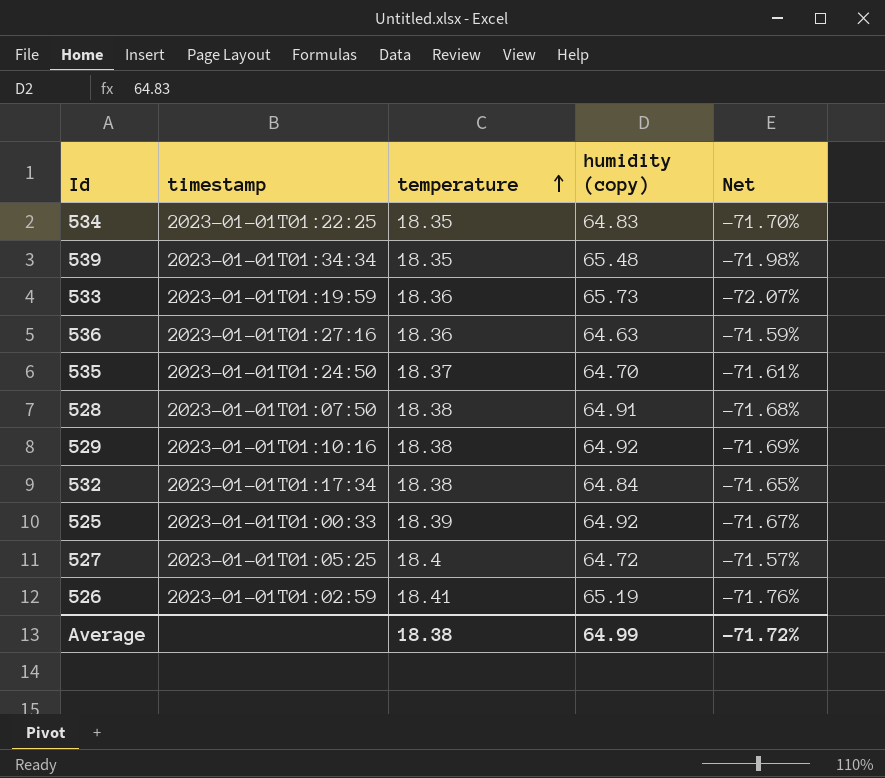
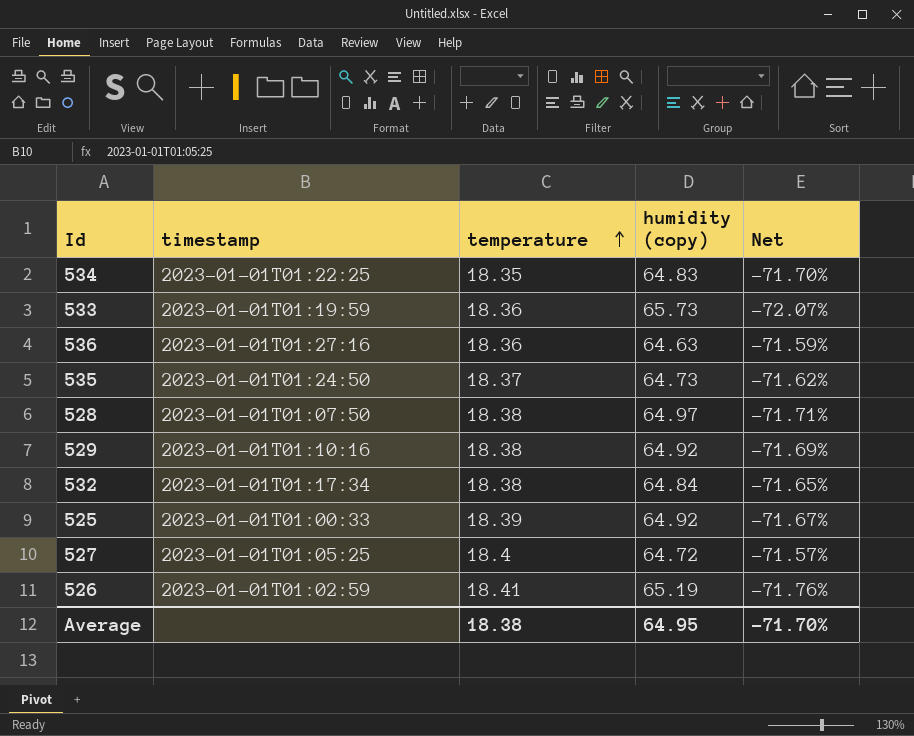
row 539: 2023-01-01T01:34:34 | 18.35 | 65.48 | -71.98% -> none
535 | humidity (copy): 64.70 -> 64.73
535 | Net: -71.61% -> -71.62%
528 | humidity (copy): 64.91 -> 64.97
528 | Net: -71.68% -> -71.71%
Average | humidity (copy): 64.99 -> 64.95
Average | Net: -71.72% -> -71.70%

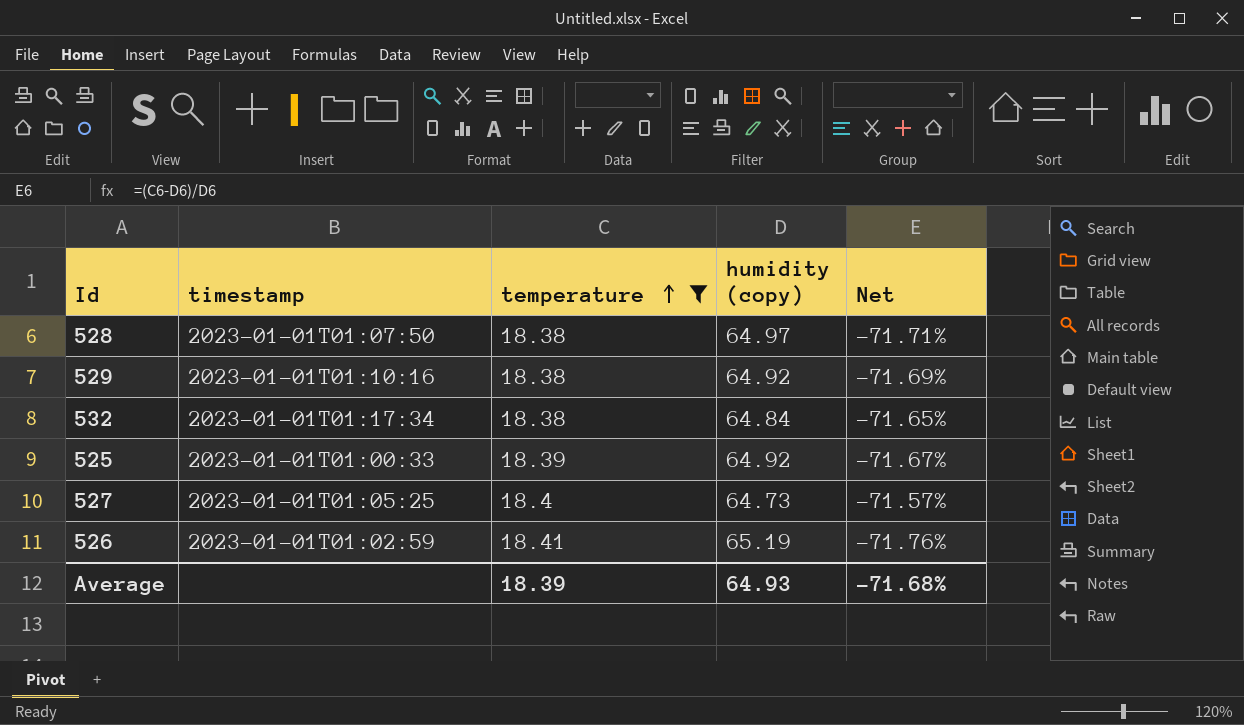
filter: none -> temperature >= 18.38
527 | humidity (copy): 64.72 -> 64.73
Average | temperature: 18.38 -> 18.39
Average | humidity (copy): 64.95 -> 64.93
Average | Net: -71.70% -> -71.68%

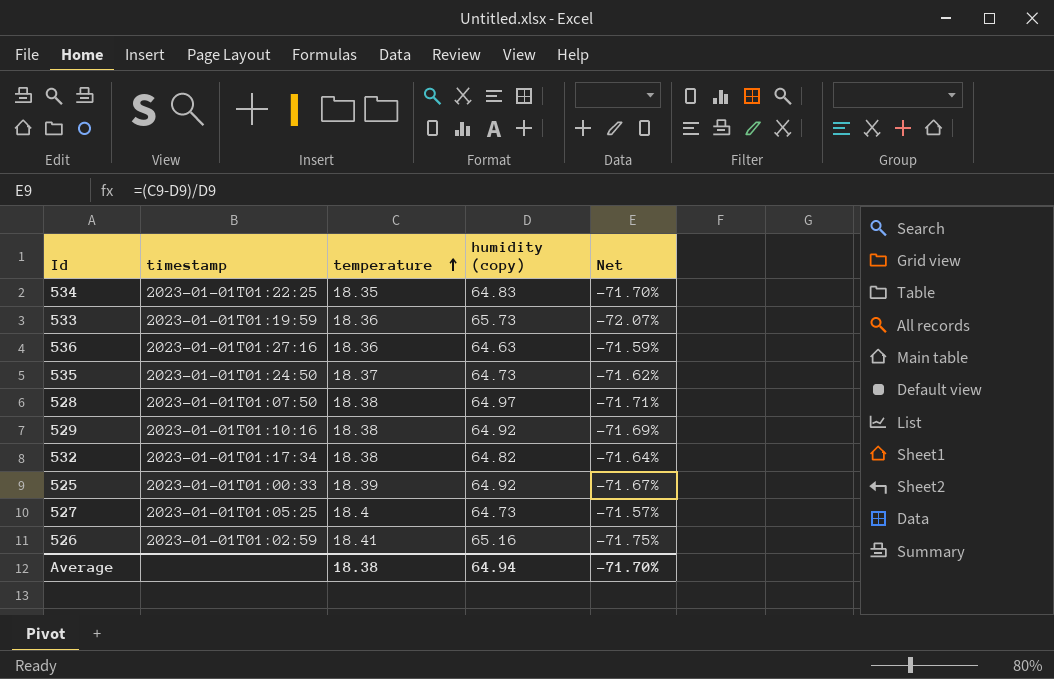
filter: temperature >= 18.38 -> none
532 | humidity (copy): 64.84 -> 64.82
532 | Net: -71.65% -> -71.64%
526 | humidity (copy): 65.19 -> 65.16
526 | Net: -71.76% -> -71.75%
Average | temperature: 18.39 -> 18.38
Average | humidity (copy): 64.93 -> 64.94
Average | Net: -71.68% -> -71.70%

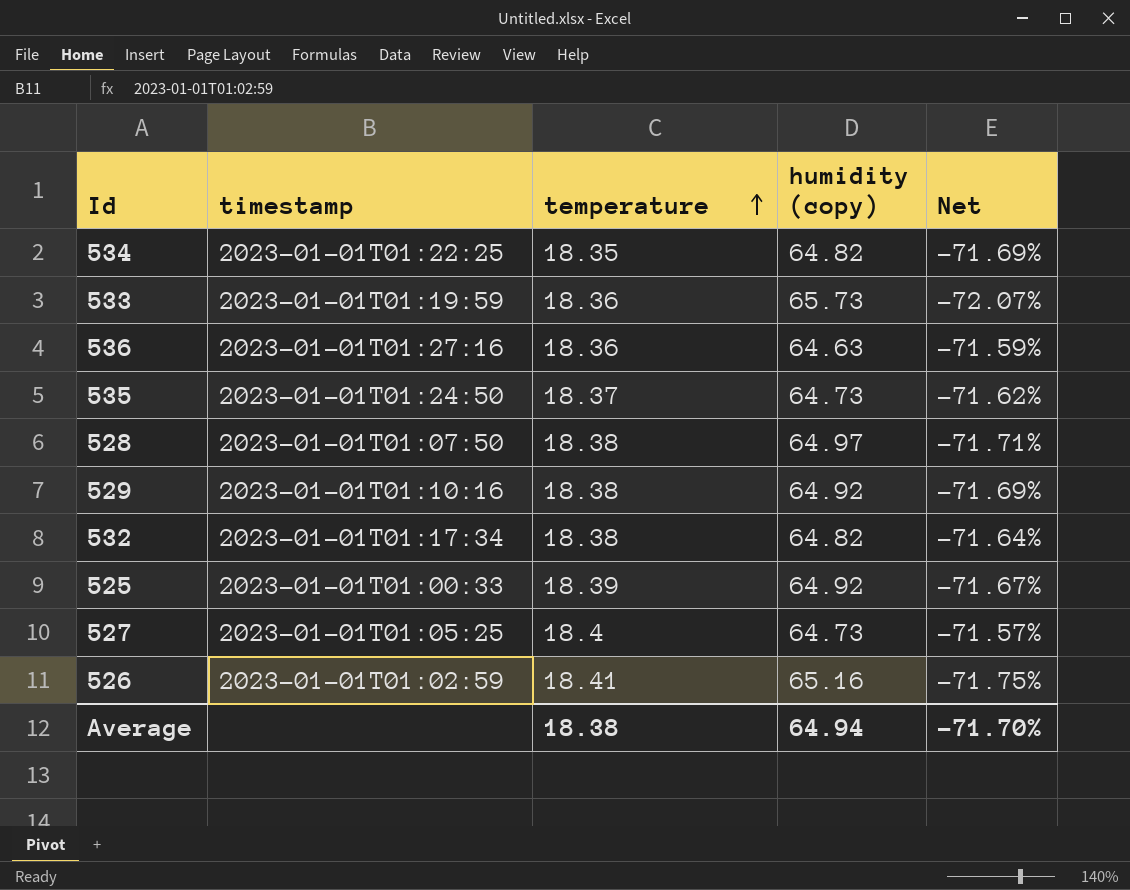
534 | humidity (copy): 64.83 -> 64.82
534 | Net: -71.70% -> -71.69%

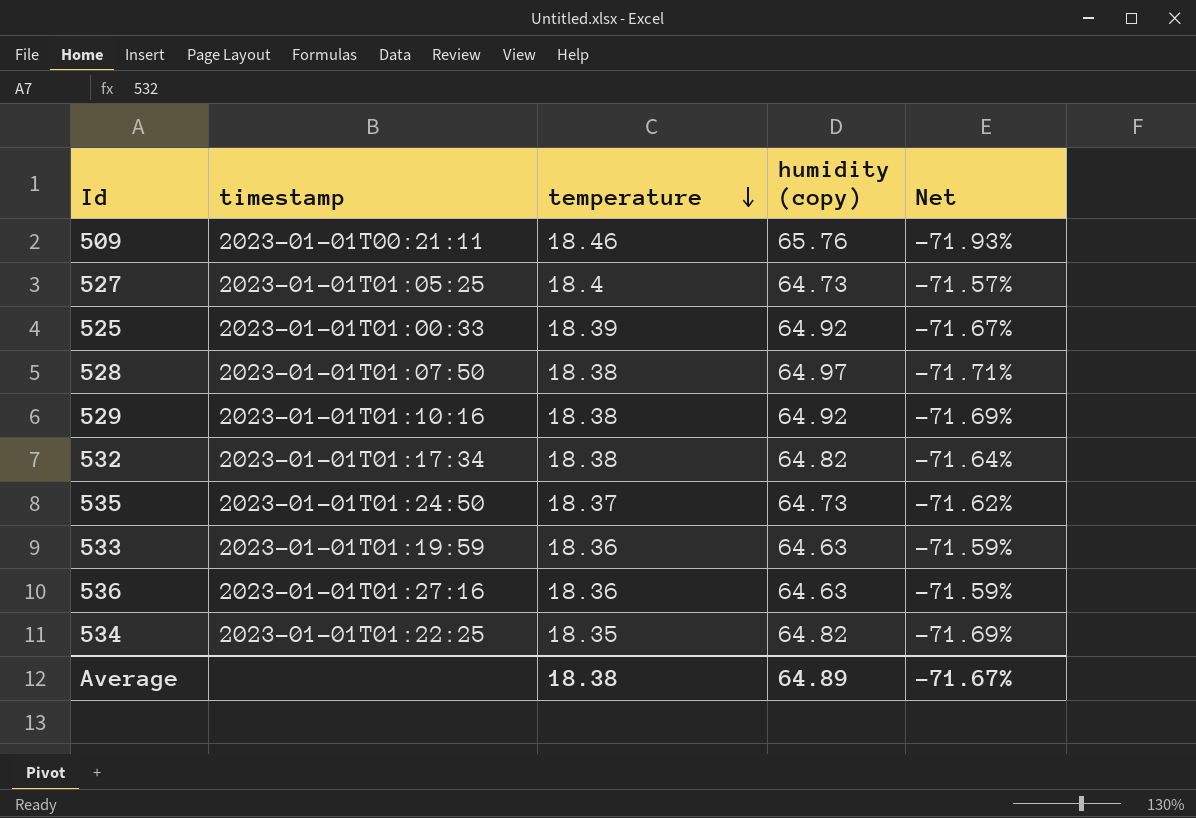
row order: temperature ascending -> temperature descending
row 526: 2023-01-01T01:02:59 | 18.41 | 65.16 | -71.75% -> none
row 509: none -> 2023-01-01T00:21:11 | 18.46 | 65.76 | -71.93%
533 | humidity (copy): 65.73 -> 64.63
533 | Net: -72.07% -> -71.59%
Average | humidity (copy): 64.94 -> 64.89
Average | Net: -71.70% -> -71.67%

